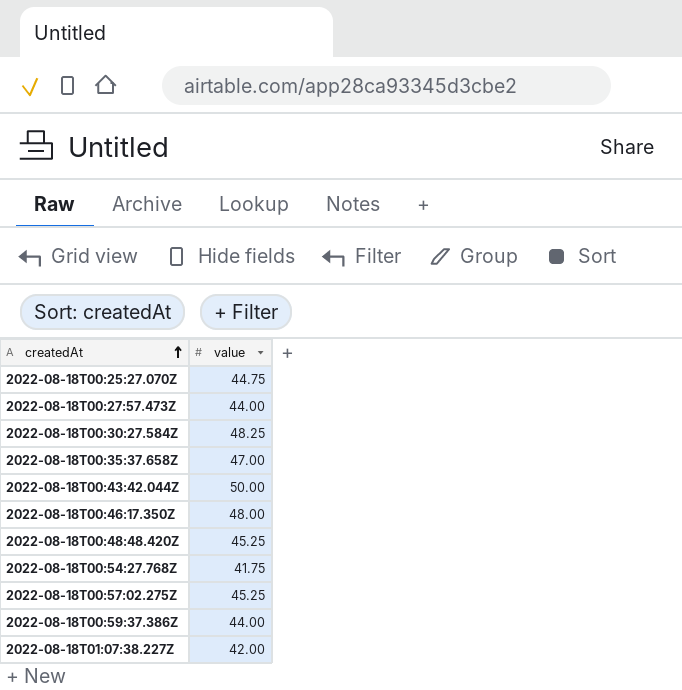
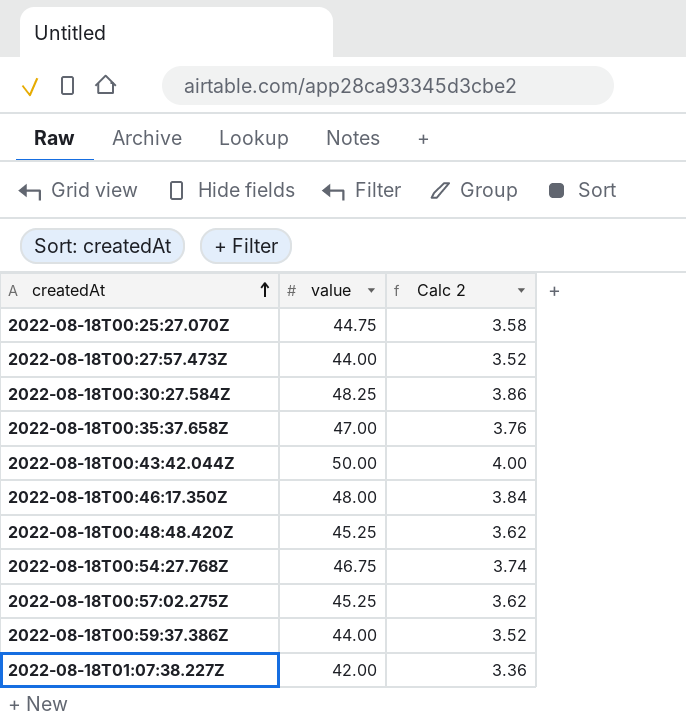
column Calc 2 | formula: none -> [value] * 0.08
2022-08-18T00:54:27.768Z | value: 41.75 -> 46.75

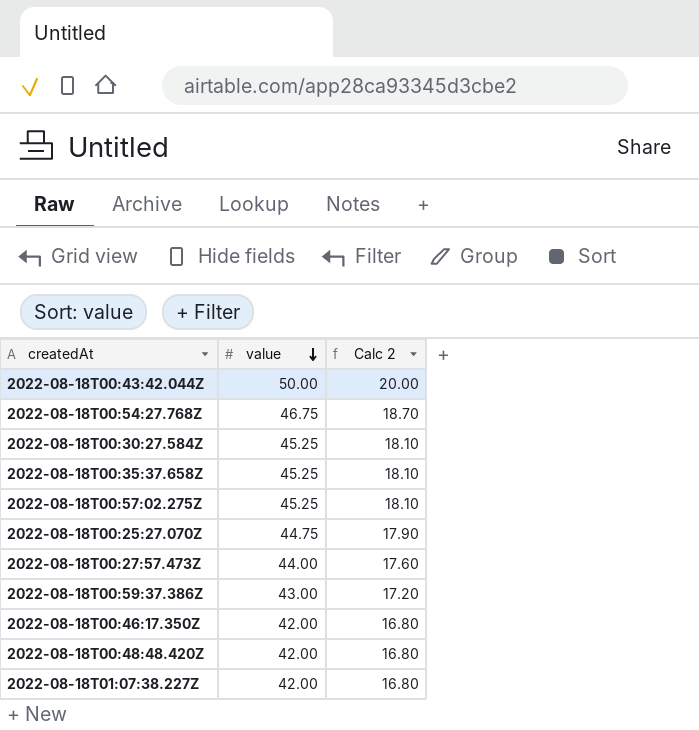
row order: createdAt ascending -> value descending
column Calc 2 | formula: [value] * 0.08 -> [value] * 0.4
2022-08-18T00:30:27.584Z | value: 48.25 -> 45.25
2022-08-18T00:35:37.658Z | value: 47.00 -> 45.25
2022-08-18T00:59:37.386Z | value: 44.00 -> 43.00
2022-08-18T00:46:17.350Z | value: 48.00 -> 42.00
2022-08-18T00:48:48.420Z | value: 45.25 -> 42.00

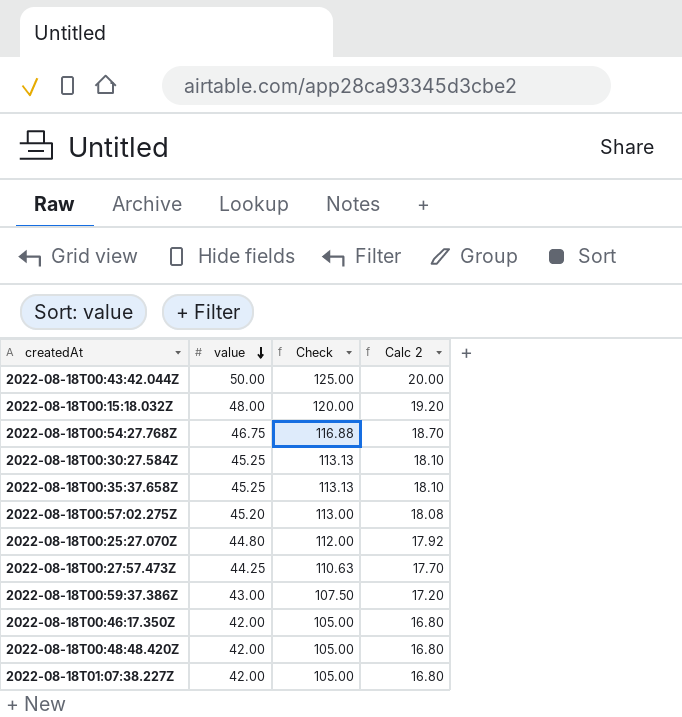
column Check | formula: none -> [value] * 2.5
row 2022-08-18T00:15:18.032Z: none -> 48.00 | 120.00 | 19.20
2022-08-18T00:57:02.275Z | value: 45.25 -> 45.20
2022-08-18T00:57:02.275Z | Calc 2: 18.10 -> 18.08
2022-08-18T00:25:27.070Z | value: 44.75 -> 44.80
2022-08-18T00:25:27.070Z | Calc 2: 17.90 -> 17.92
2022-08-18T00:27:57.473Z | value: 44.00 -> 44.25
2022-08-18T00:27:57.473Z | Calc 2: 17.60 -> 17.70

